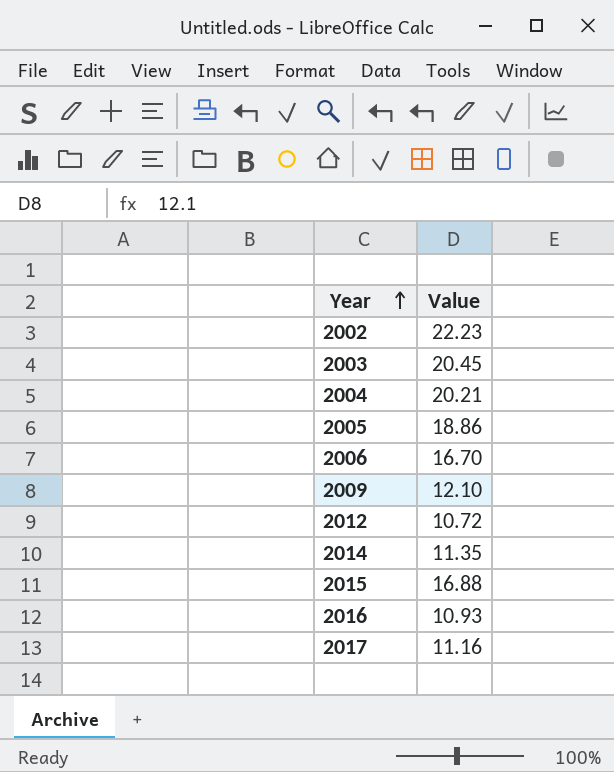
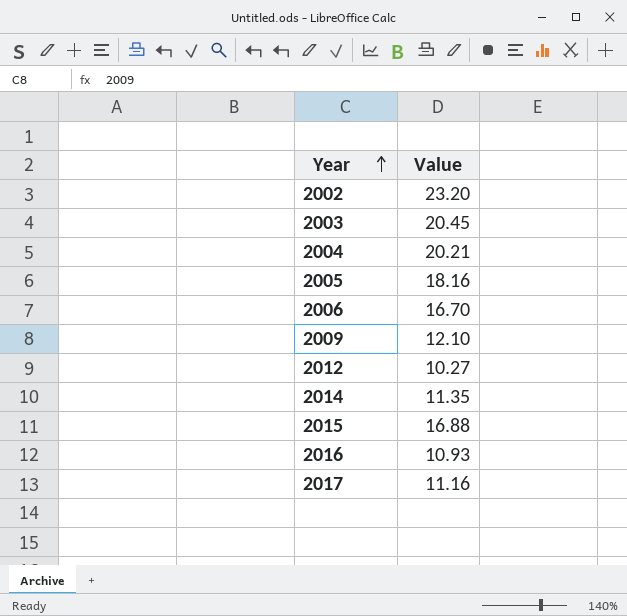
2002 | Value: 22.23 -> 23.20
2005 | Value: 18.86 -> 18.16
2012 | Value: 10.72 -> 10.27

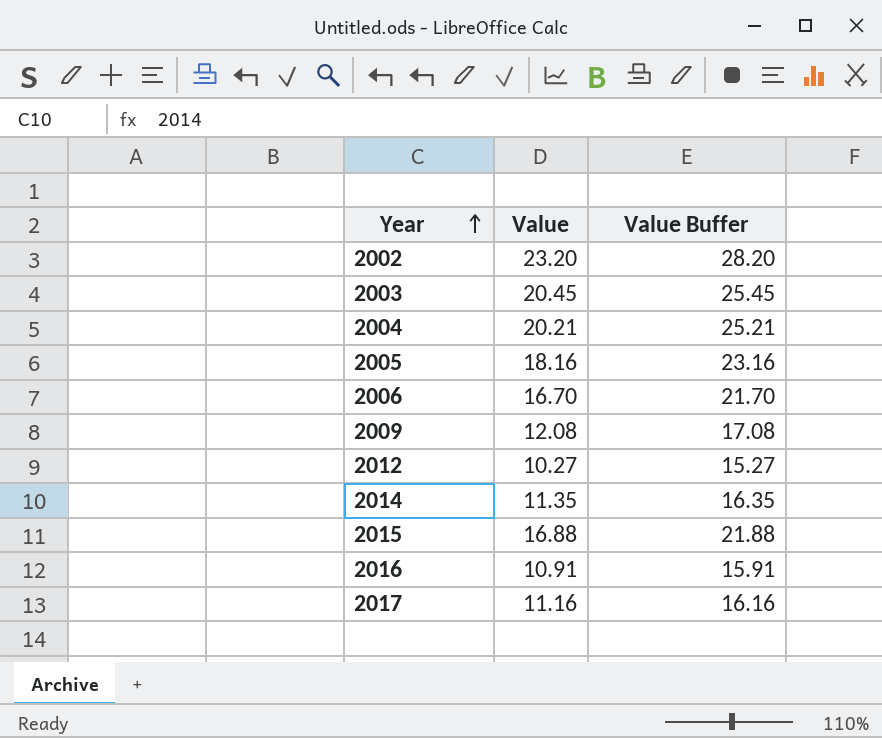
column Value Buffer | formula: none -> [Value] + 5
2009 | Value: 12.10 -> 12.08
2016 | Value: 10.93 -> 10.91

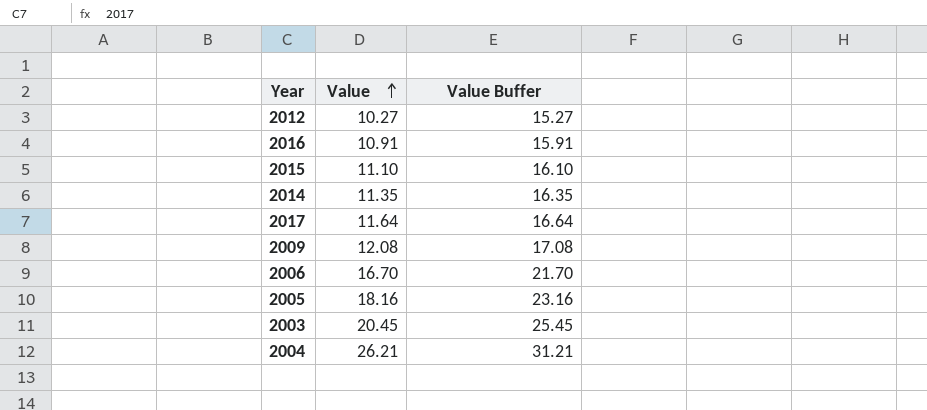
row order: Year ascending -> Value ascending
row 2002: 23.20 | 28.20 -> none
2015 | Value: 16.88 -> 11.10
2015 | Value Buffer: 21.88 -> 16.10
2017 | Value: 11.16 -> 11.64
2017 | Value Buffer: 16.16 -> 16.64
2004 | Value: 20.21 -> 26.21
2004 | Value Buffer: 25.21 -> 31.21

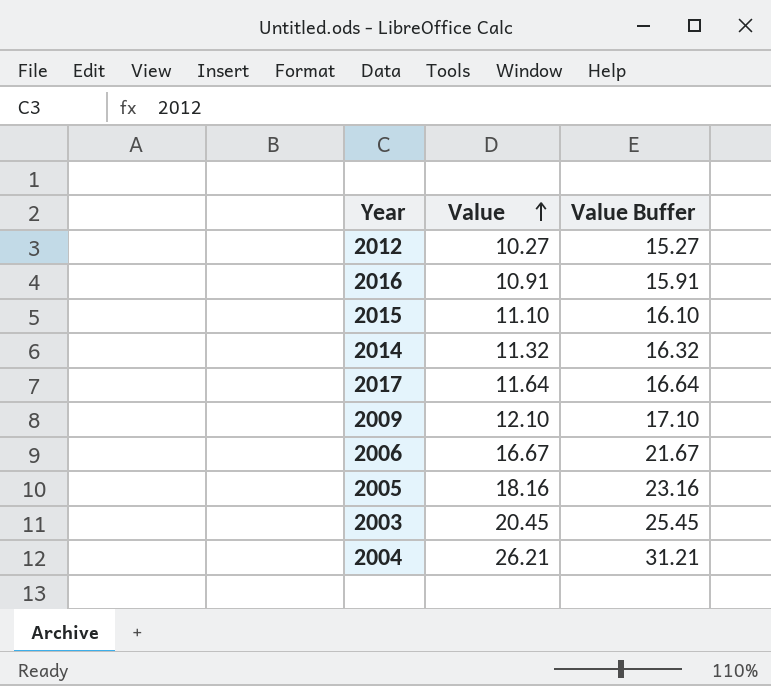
2014 | Value: 11.35 -> 11.32
2014 | Value Buffer: 16.35 -> 16.32
2009 | Value: 12.08 -> 12.10
2009 | Value Buffer: 17.08 -> 17.10
2006 | Value: 16.70 -> 16.67
2006 | Value Buffer: 21.70 -> 21.67

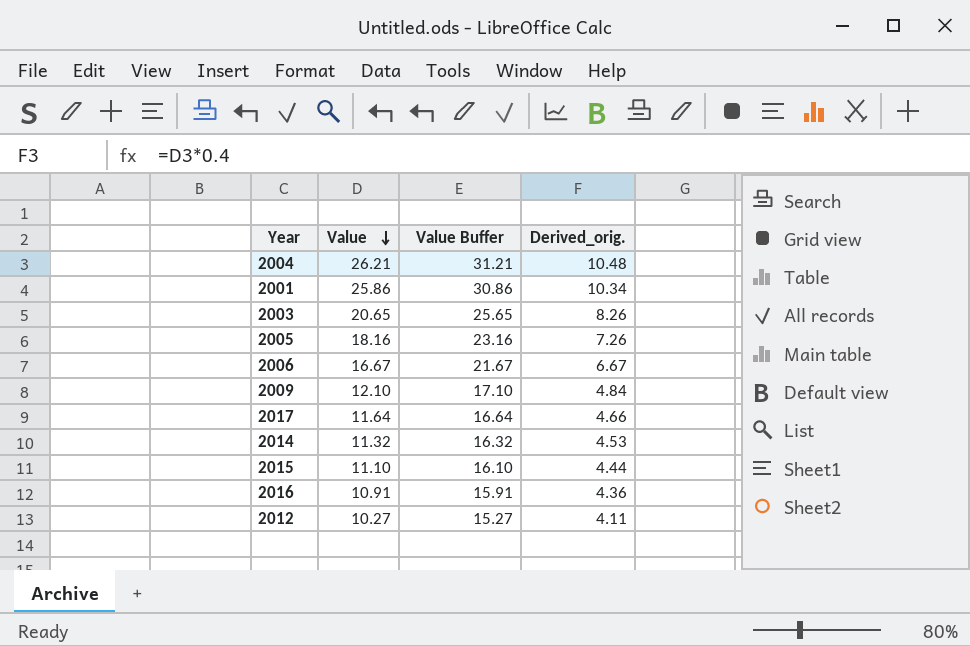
row order: Value ascending -> Value descending
column Derived_orig. | formula: none -> [Value] * 0.4
row 2001: none -> 25.86 | 30.86 | 10.34
2003 | Value: 20.45 -> 20.65
2003 | Value Buffer: 25.45 -> 25.65

